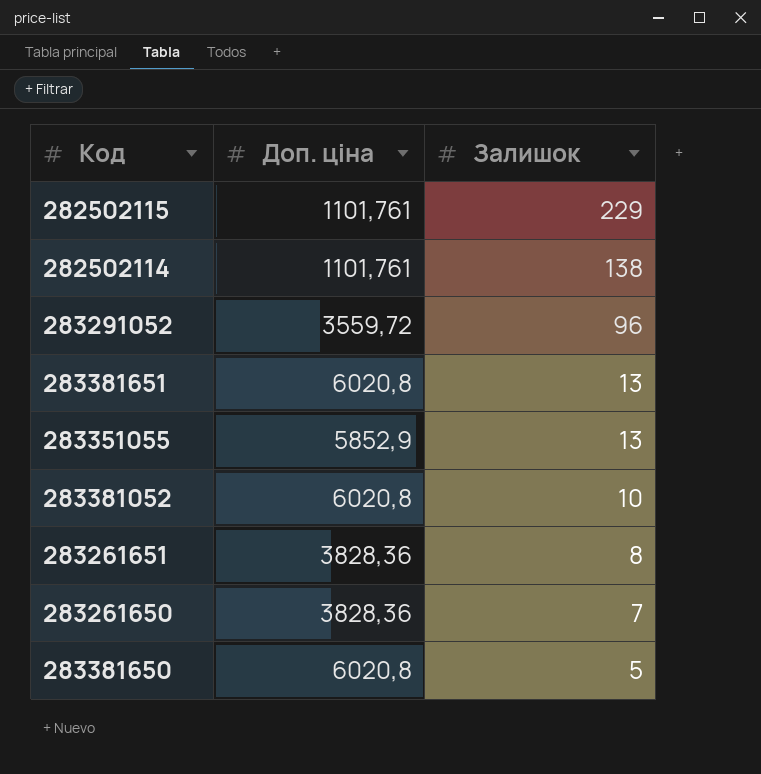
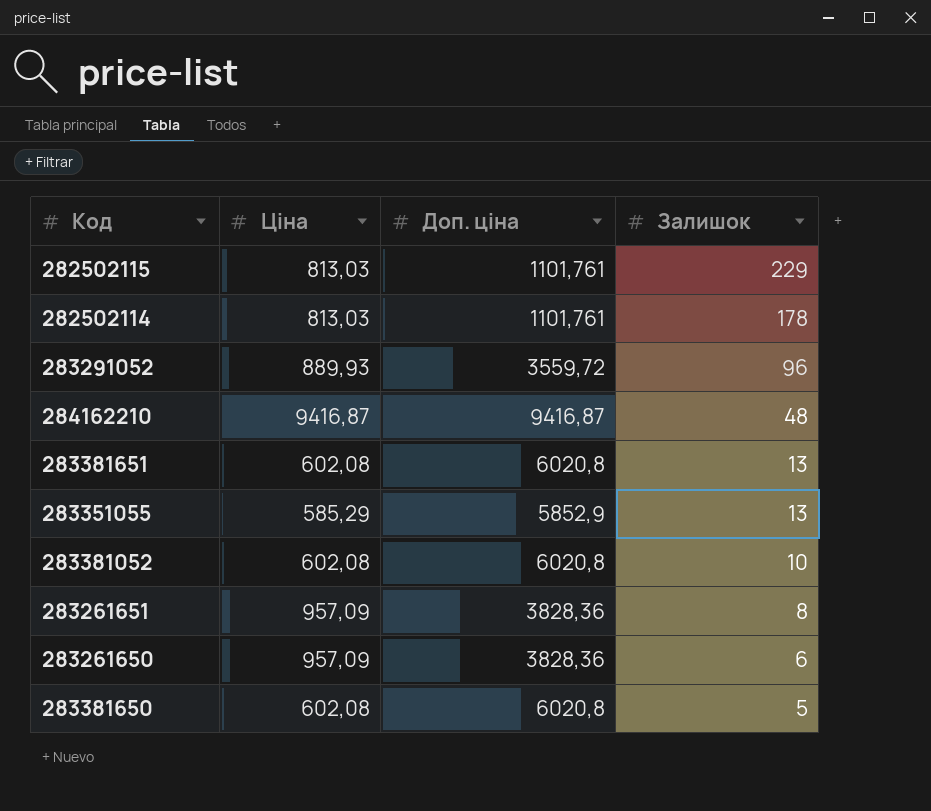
column Ціна | position: none -> 2
282502114 | Залишок: 138 -> 178
row 284162210: none -> 9416,87 | 9416,87 | 48
283261650 | Залишок: 7 -> 6

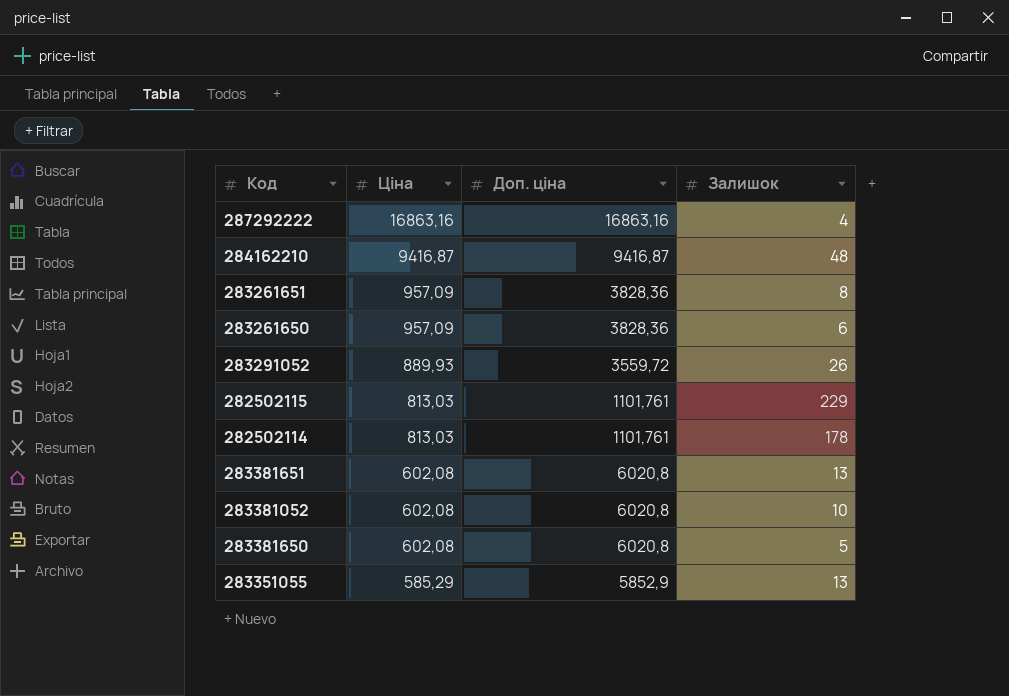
row order: Залишок descending -> Ціна descending
row 287292222: none -> 16863,16 | 16863,16 | 4
283291052 | Залишок: 96 -> 26

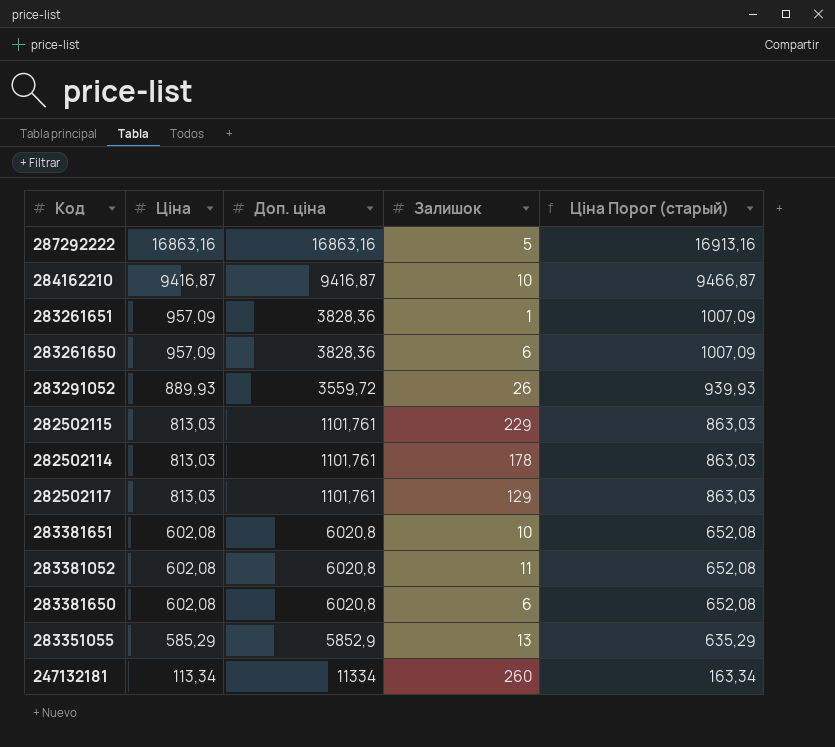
column Ціна Порог (старый) | formula: none -> [Ціна] + 50
287292222 | Залишок: 4 -> 5
284162210 | Залишок: 48 -> 10
283261651 | Залишок: 8 -> 1
row 282502117: none -> 813,03 | 1101,761 | 129 | 863,03
283381651 | Залишок: 13 -> 10
283381052 | Залишок: 10 -> 11
283381650 | Залишок: 5 -> 6
row 247132181: none -> 113,34 | 11334 | 260 | 163,34

